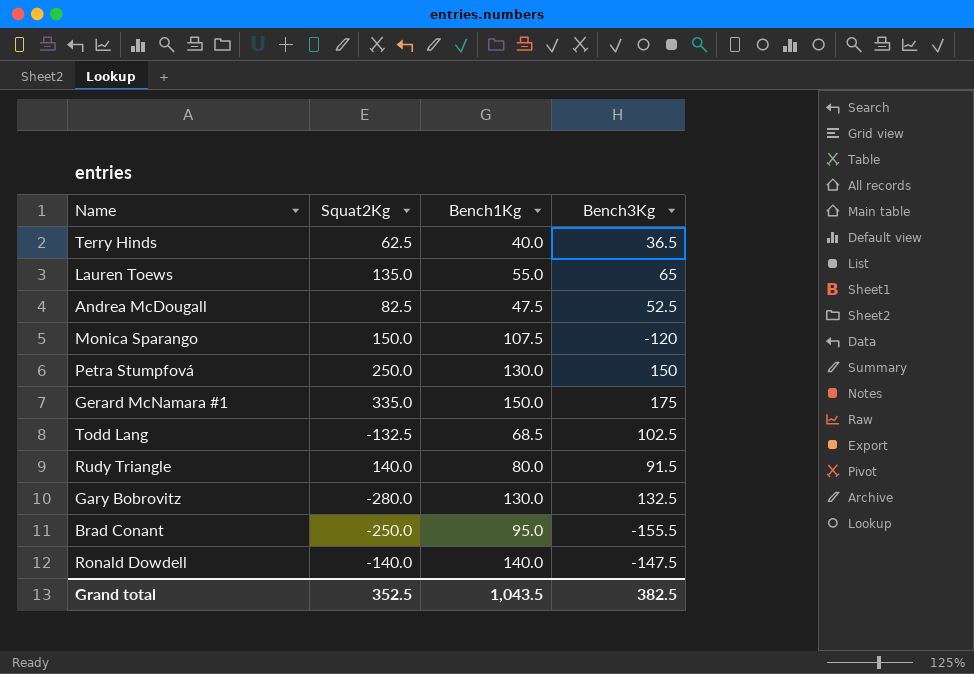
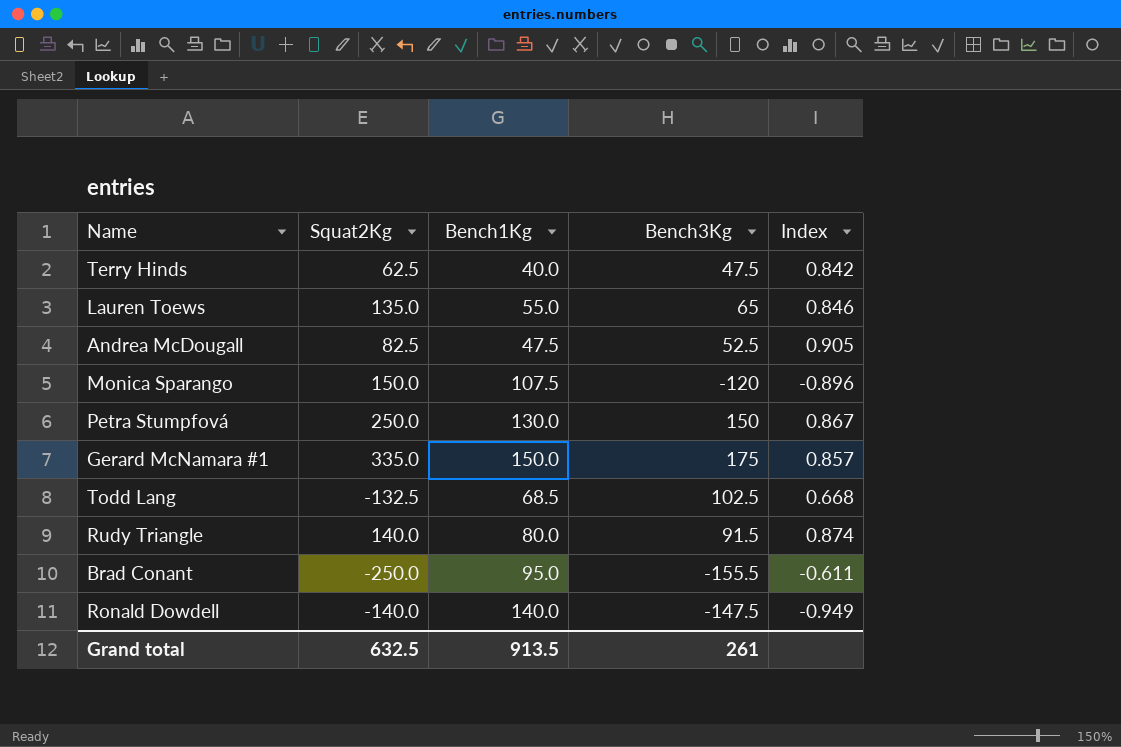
column Index | formula: none -> [Bench1Kg] / [Bench3Kg]
row Gary Bobrovitz: -280.0 | 130.0 | 132.5 -> none
Terry Hinds | Bench3Kg: 36.5 -> 47.5
Grand total | Squat2Kg: 352.5 -> 632.5
Grand total | Bench1Kg: 1,043.5 -> 913.5
Grand total | Bench3Kg: 382.5 -> 261

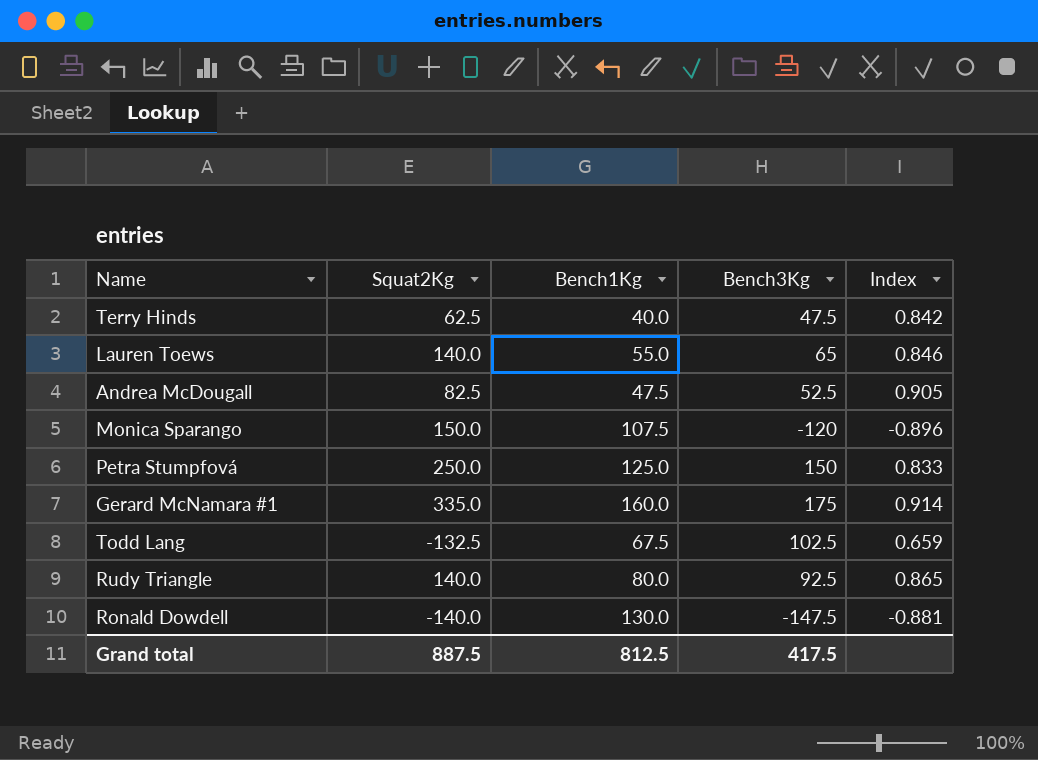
row Brad Conant: -250.0 | 95.0 | -155.5 | -0.611 -> none
Lauren Toews | Squat2Kg: 135.0 -> 140.0
Petra Stumpfová | Bench1Kg: 130.0 -> 125.0
Petra Stumpfová | Index: 0.867 -> 0.833
Gerard McNamara #1 | Bench1Kg: 150.0 -> 160.0
Gerard McNamara #1 | Index: 0.857 -> 0.914
Todd Lang | Bench1Kg: 68.5 -> 67.5
Todd Lang | Index: 0.668 -> 0.659
Rudy Triangle | Bench3Kg: 91.5 -> 92.5
Rudy Triangle | Index: 0.874 -> 0.865
Ronald Dowdell | Bench1Kg: 140.0 -> 130.0
Ronald Dowdell | Index: -0.949 -> -0.881
Grand total | Squat2Kg: 632.5 -> 887.5
Grand total | Bench1Kg: 913.5 -> 812.5
Grand total | Bench3Kg: 261 -> 417.5

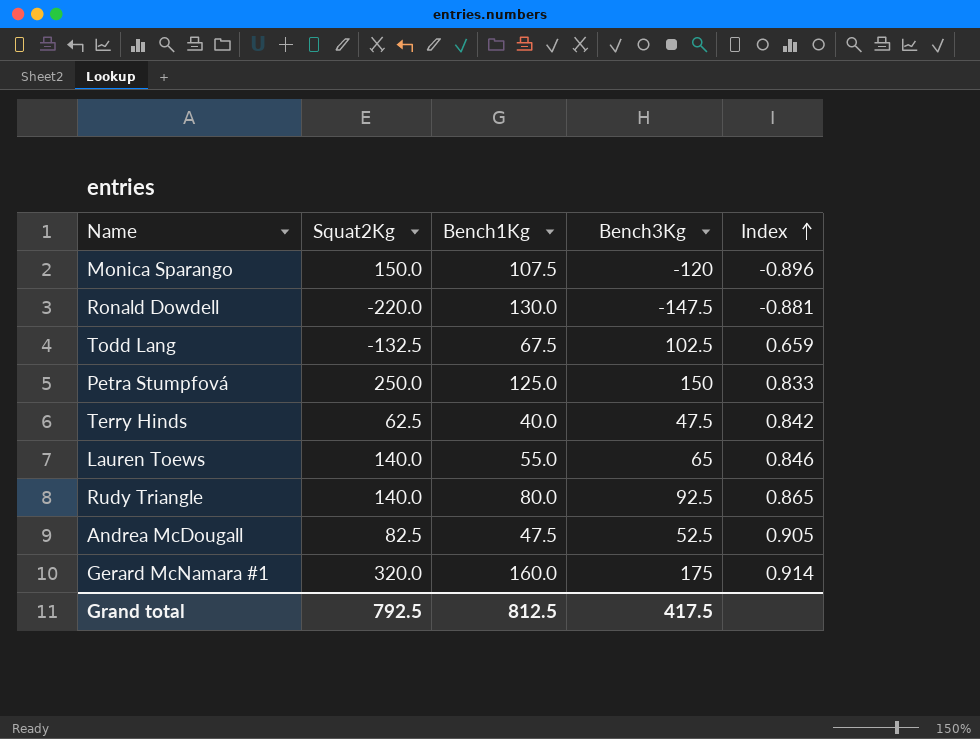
row order: none -> Index ascending
Ronald Dowdell | Squat2Kg: -140.0 -> -220.0
Gerard McNamara #1 | Squat2Kg: 335.0 -> 320.0
Grand total | Squat2Kg: 887.5 -> 792.5

